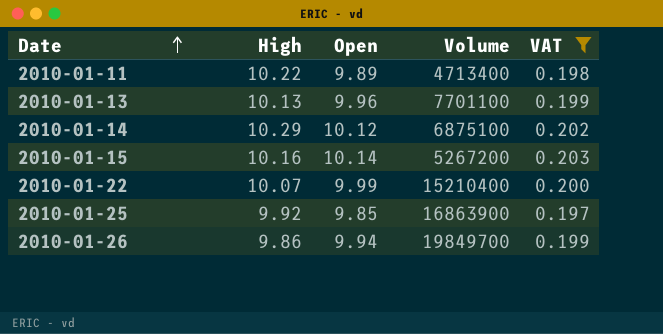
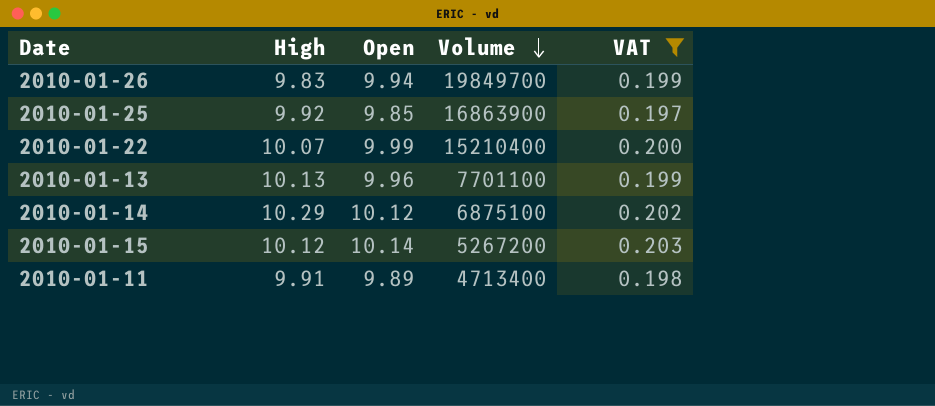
row order: Date ascending -> Volume descending
2010-01-26 | High: 9.86 -> 9.83
2010-01-15 | High: 10.16 -> 10.12
2010-01-11 | High: 10.22 -> 9.91

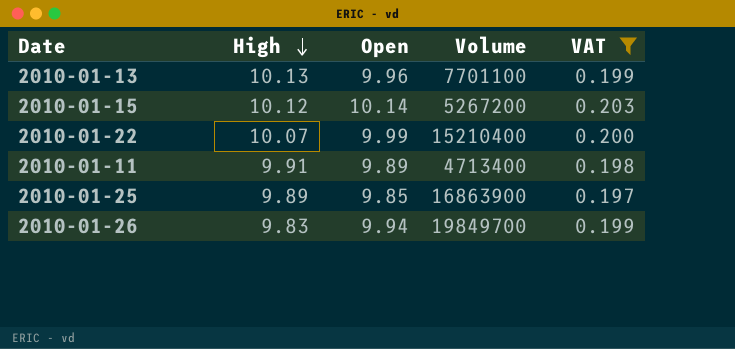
row order: Volume descending -> High descending
row 2010-01-14: 10.29 | 10.12 | 6875100 | 0.202 -> none
2010-01-25 | High: 9.92 -> 9.89

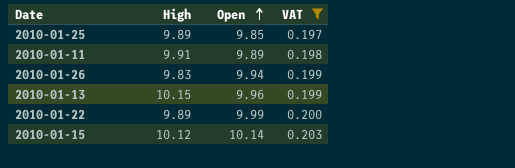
row order: High descending -> Open ascending
column Volume | position: 4 -> none
2010-01-13 | High: 10.13 -> 10.15
2010-01-22 | High: 10.07 -> 9.89

